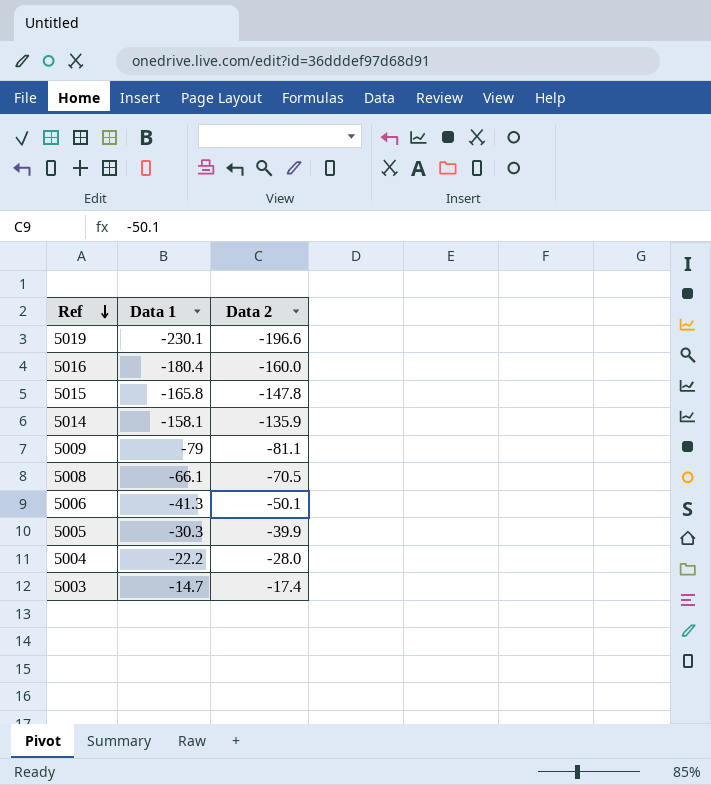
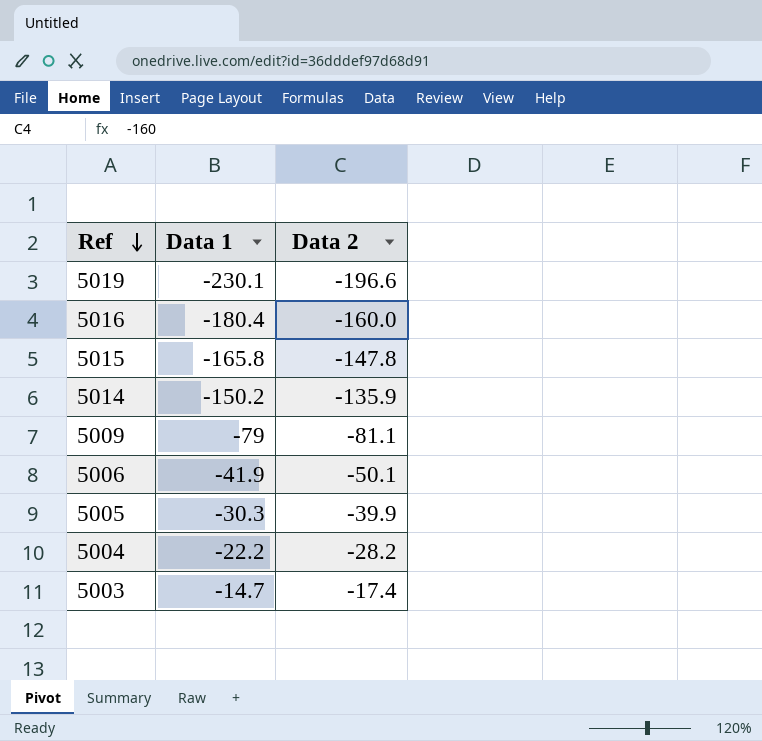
row 5008: -66.1 | -70.5 -> none
5014 | Data 1: -158.1 -> -150.2
5006 | Data 1: -41.3 -> -41.9
5004 | Data 2: -28.0 -> -28.2

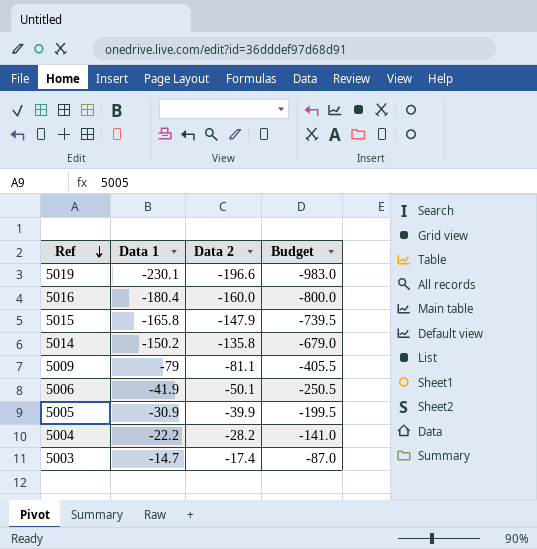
column Budget | formula: none -> [Data 2] * 5
5015 | Data 2: -147.8 -> -147.9
5014 | Data 2: -135.9 -> -135.8
5005 | Data 1: -30.3 -> -30.9

